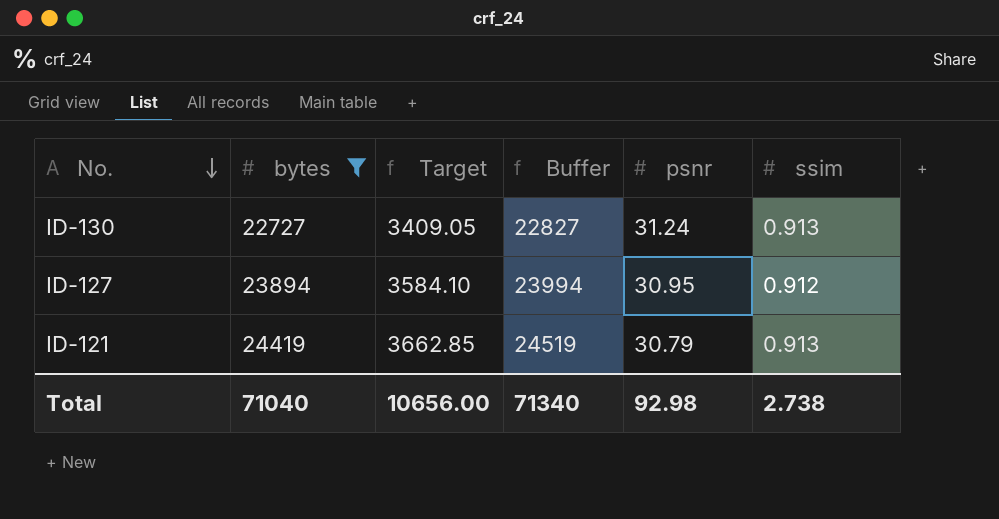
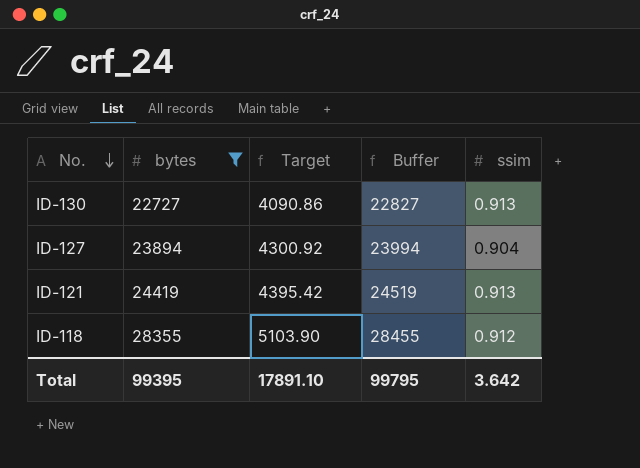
column psnr | position: 5 -> none
column Target | formula: [bytes] * 0.15 -> [bytes] * 0.18
ID-127 | ssim: 0.912 -> 0.904
row ID-118: none -> 28355 | 5103.90 | 28455 | 0.912
Total | bytes: 71040 -> 99395
Total | Target: 10656.00 -> 17891.10
Total | Buffer: 71340 -> 99795
Total | ssim: 2.738 -> 3.642

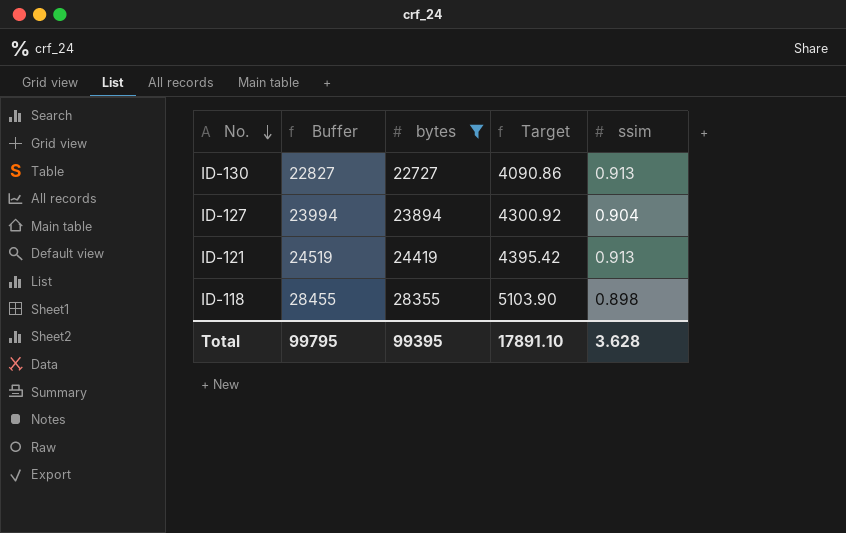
column Buffer | position: 4 -> 2
ID-118 | ssim: 0.912 -> 0.898
Total | ssim: 3.642 -> 3.628

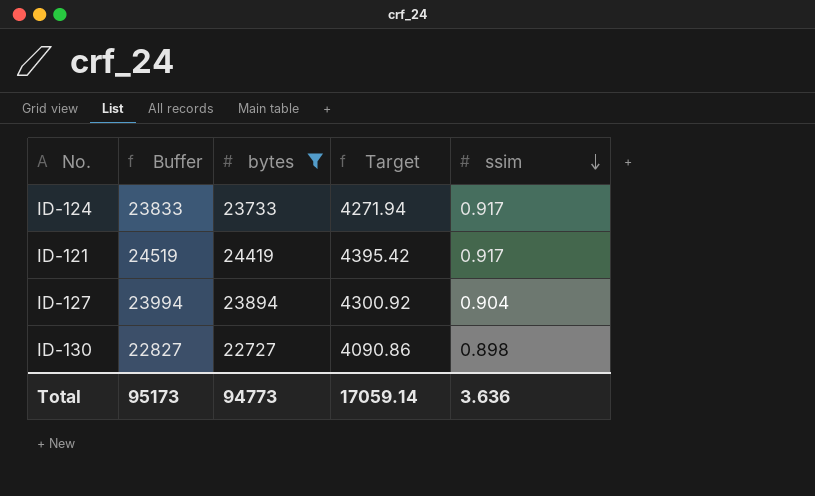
row order: No. descending -> ssim descending
row ID-118: 28455 | 28355 | 5103.90 | 0.898 -> none
row ID-124: none -> 23833 | 23733 | 4271.94 | 0.917
ID-121 | ssim: 0.913 -> 0.917
ID-130 | ssim: 0.913 -> 0.898
Total | Buffer: 99795 -> 95173
Total | bytes: 99395 -> 94773
Total | Target: 17891.10 -> 17059.14
Total | ssim: 3.628 -> 3.636

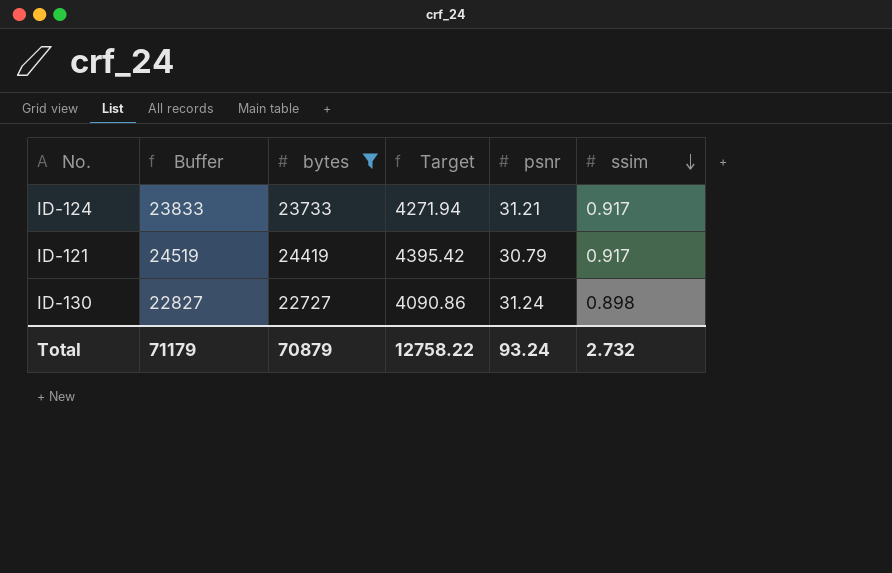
column psnr | position: none -> 5
row ID-127: 23994 | 23894 | 4300.92 | 0.904 -> none
Total | Buffer: 95173 -> 71179
Total | bytes: 94773 -> 70879
Total | Target: 17059.14 -> 12758.22
Total | ssim: 3.636 -> 2.732

